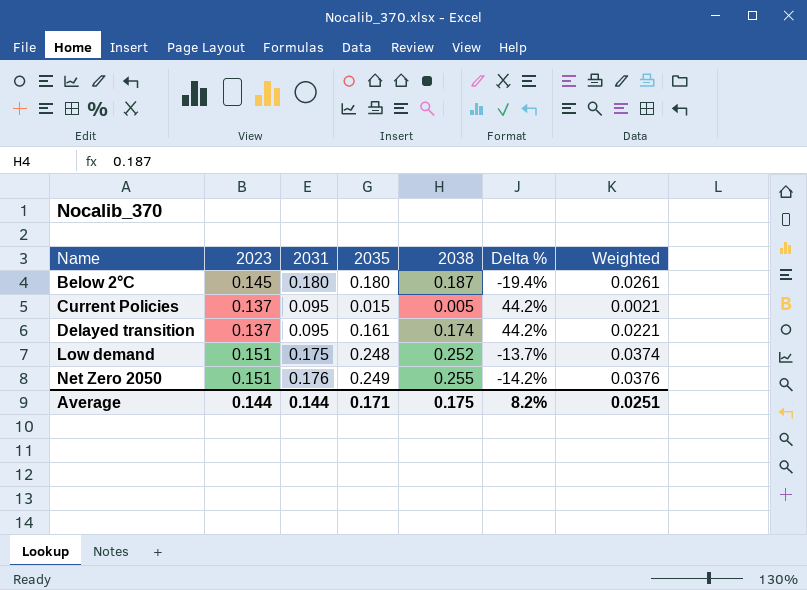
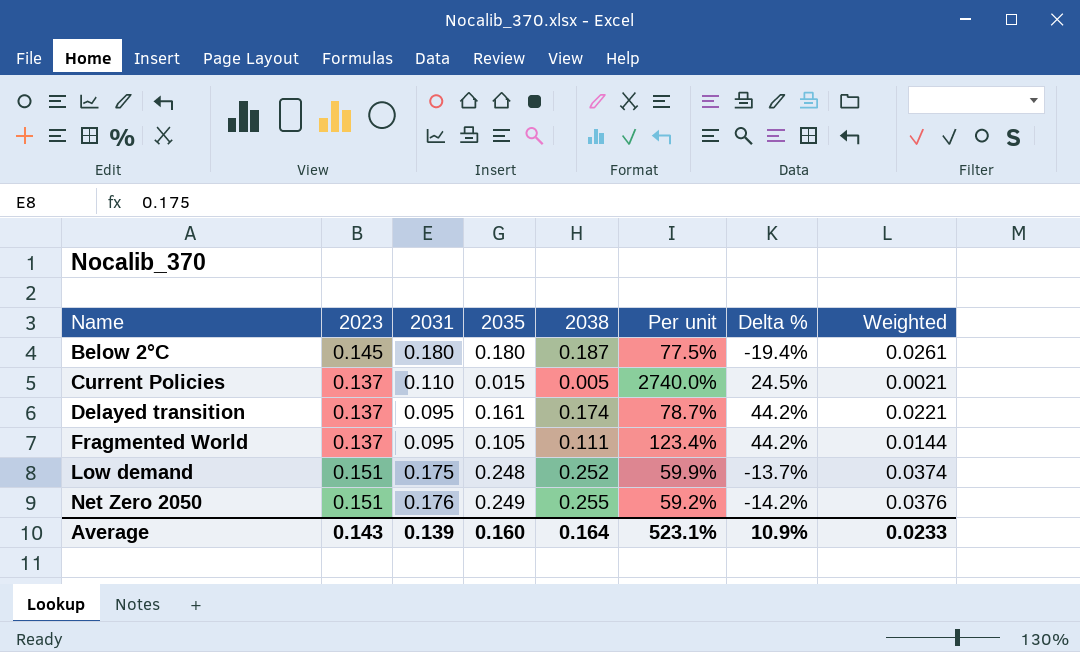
column Per unit | formula: none -> [2023] / [2038]
Current Policies | 2031: 0.095 -> 0.110
Current Policies | Delta %: 44.2% -> 24.5%
row Fragmented World: none -> 0.137 | 0.095 | 0.105 | 0.111 | 123.4% | 44.2% | 0.0144
Average | 2023: 0.144 -> 0.143
Average | 2031: 0.144 -> 0.139
Average | 2035: 0.171 -> 0.160
Average | 2038: 0.175 -> 0.164
Average | Delta %: 8.2% -> 10.9%
Average | Weighted: 0.0251 -> 0.0233

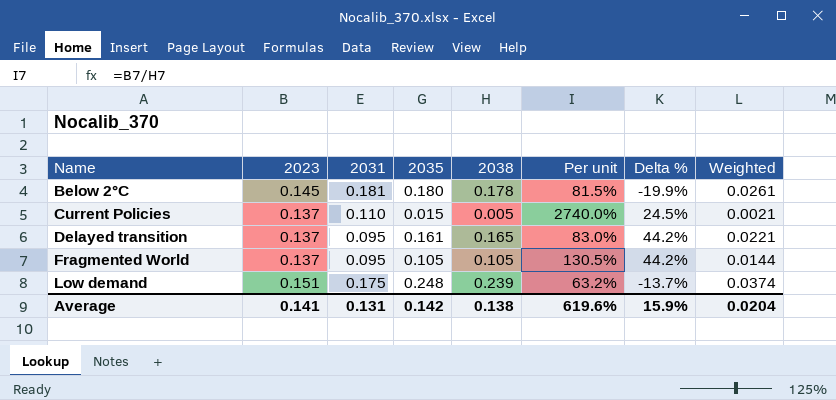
row Net Zero 2050: 0.151 | 0.176 | 0.249 | 0.255 | 59.2% | -14.2% | 0.0376 -> none
Below 2°C | 2031: 0.180 -> 0.181
Below 2°C | 2038: 0.187 -> 0.178
Below 2°C | Per unit: 77.5% -> 81.5%
Below 2°C | Delta %: -19.4% -> -19.9%
Delayed transition | 2038: 0.174 -> 0.165
Delayed transition | Per unit: 78.7% -> 83.0%
Fragmented World | 2038: 0.111 -> 0.105
Fragmented World | Per unit: 123.4% -> 130.5%
Low demand | 2038: 0.252 -> 0.239
Low demand | Per unit: 59.9% -> 63.2%
Average | 2023: 0.143 -> 0.141
Average | 2031: 0.139 -> 0.131
Average | 2035: 0.160 -> 0.142
Average | 2038: 0.164 -> 0.138
Average | Per unit: 523.1% -> 619.6%
Average | Delta %: 10.9% -> 15.9%
Average | Weighted: 0.0233 -> 0.0204

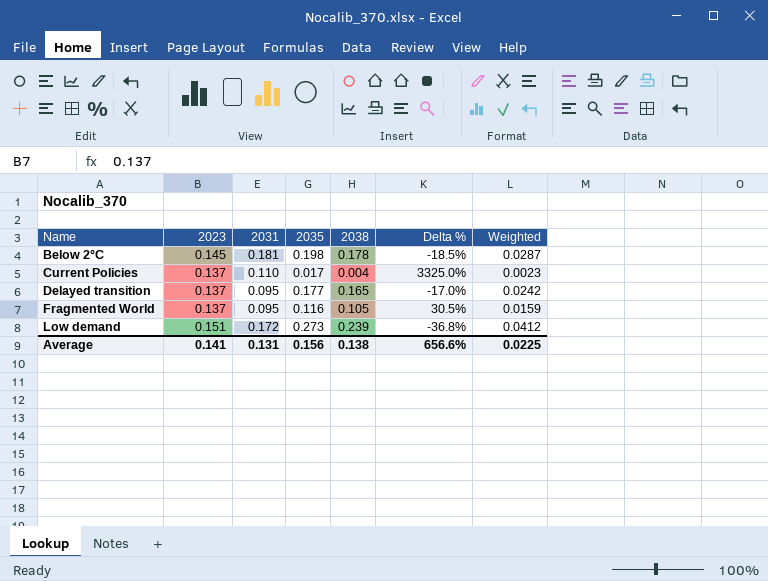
column Per unit | formula: [2023] / [2038] -> none
column Delta % | formula: ([2023] - [2031]) / [2031] -> ([2023] - [2038]) / [2038]
Below 2°C | 2035: 0.180 -> 0.198
Below 2°C | Weighted: 0.0261 -> 0.0287
Current Policies | 2035: 0.015 -> 0.017
Current Policies | 2038: 0.005 -> 0.004
Current Policies | Weighted: 0.0021 -> 0.0023
Delayed transition | 2035: 0.161 -> 0.177
Delayed transition | Weighted: 0.0221 -> 0.0242
Fragmented World | 2035: 0.105 -> 0.116
Fragmented World | Weighted: 0.0144 -> 0.0159
Low demand | 2031: 0.175 -> 0.172
Low demand | 2035: 0.248 -> 0.273
Low demand | Weighted: 0.0374 -> 0.0412
Average | 2035: 0.142 -> 0.156
Average | Delta %: 15.9% -> 656.6%
Average | Weighted: 0.0204 -> 0.0225

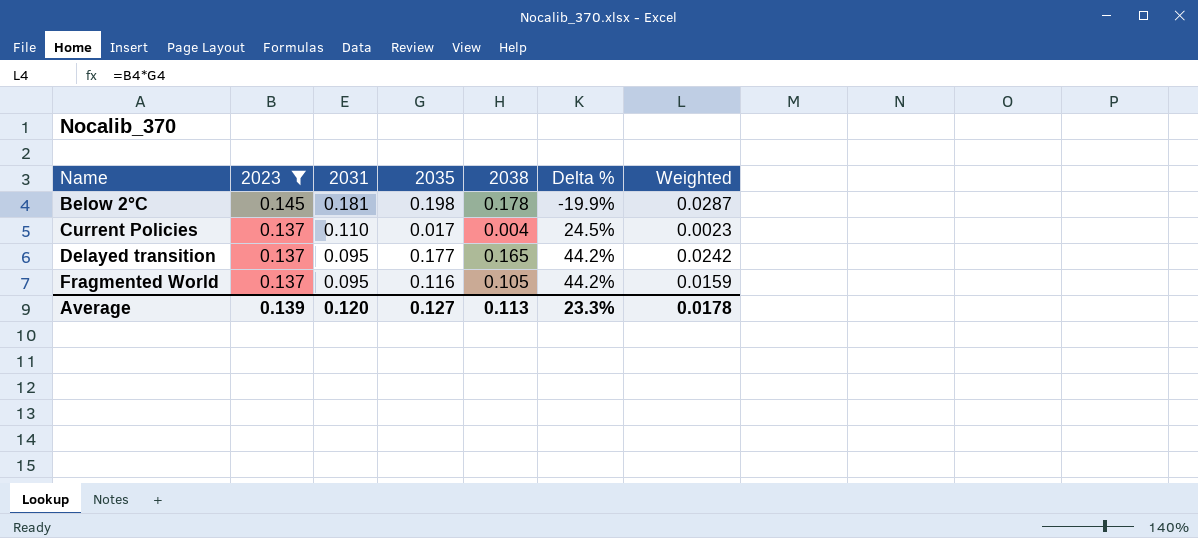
filter: none -> 2023 != 0.151
column Delta % | formula: ([2023] - [2038]) / [2038] -> ([2023] - [2031]) / [2031]
Average | 2023: 0.141 -> 0.139
Average | 2031: 0.131 -> 0.120
Average | 2035: 0.156 -> 0.127
Average | 2038: 0.138 -> 0.113
Average | Delta %: 656.6% -> 23.3%
Average | Weighted: 0.0225 -> 0.0178

